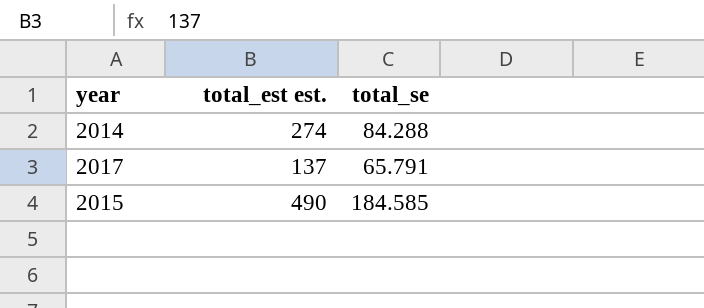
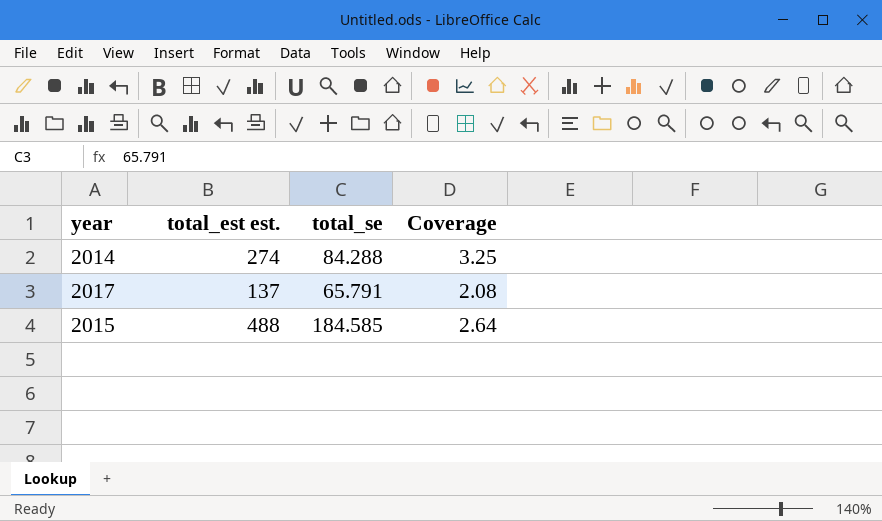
column Coverage | formula: none -> [total_est est.] / [total_se]
2015 | total_est est.: 490 -> 488

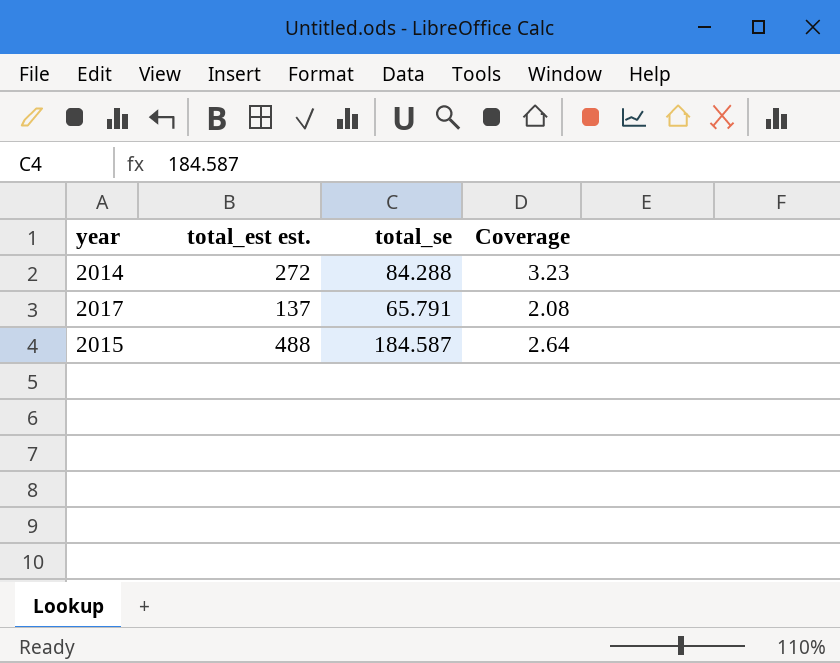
2014 | total_est est.: 274 -> 272
2014 | Coverage: 3.25 -> 3.23
2015 | total_se: 184.585 -> 184.587

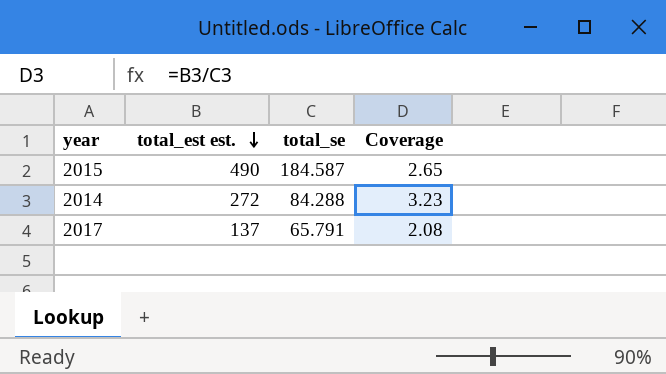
row order: none -> total_est est. descending
2015 | total_est est.: 488 -> 490
2015 | Coverage: 2.64 -> 2.65

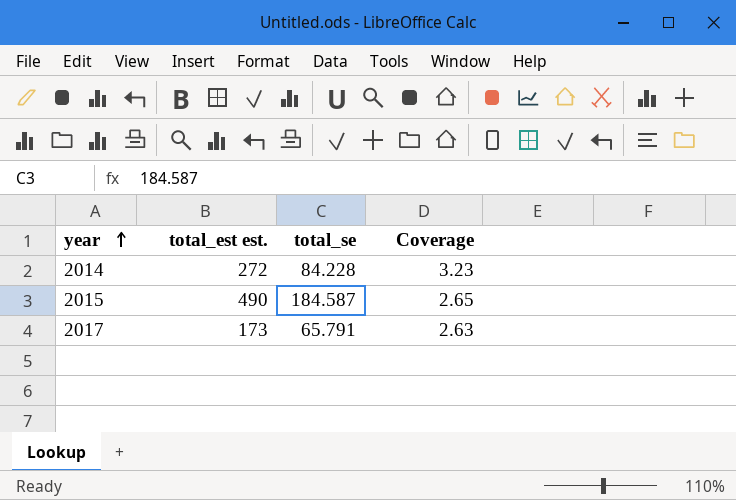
row order: total_est est. descending -> year ascending
2014 | total_se: 84.288 -> 84.228
2017 | total_est est.: 137 -> 173
2017 | Coverage: 2.08 -> 2.63

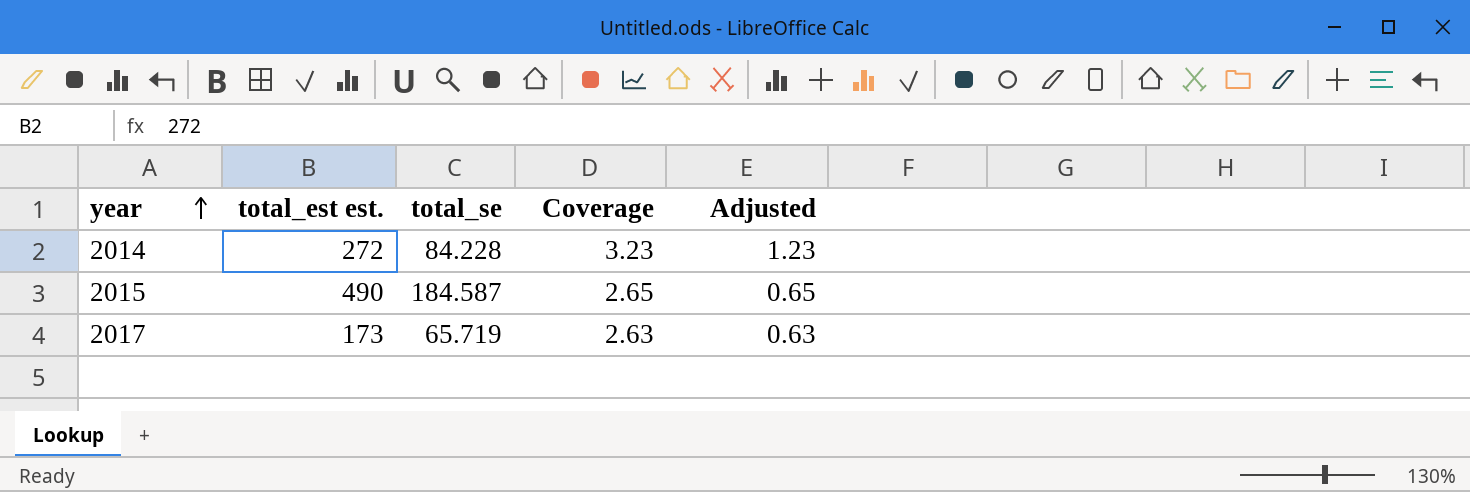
column Adjusted | formula: none -> [Coverage] - 2
2017 | total_se: 65.791 -> 65.719

